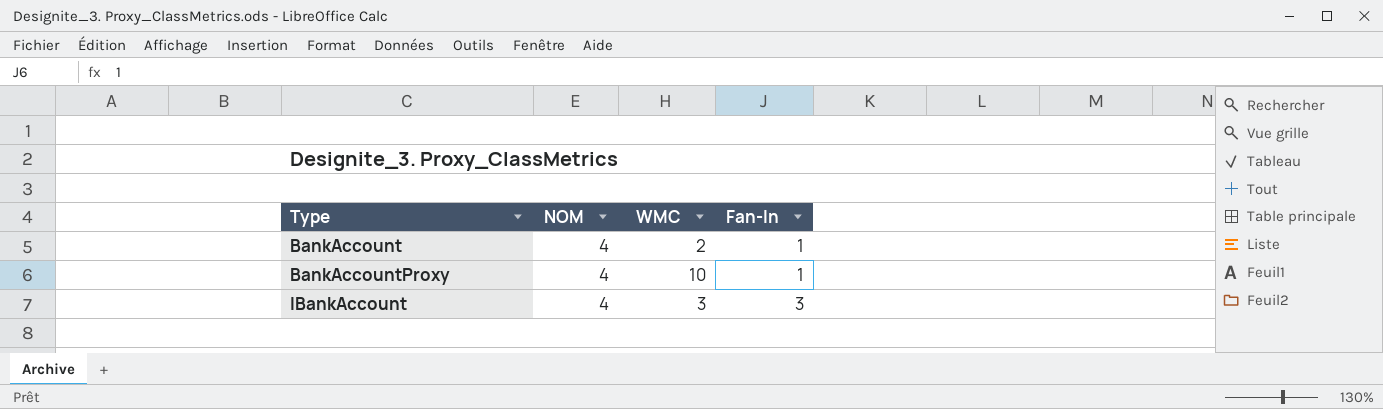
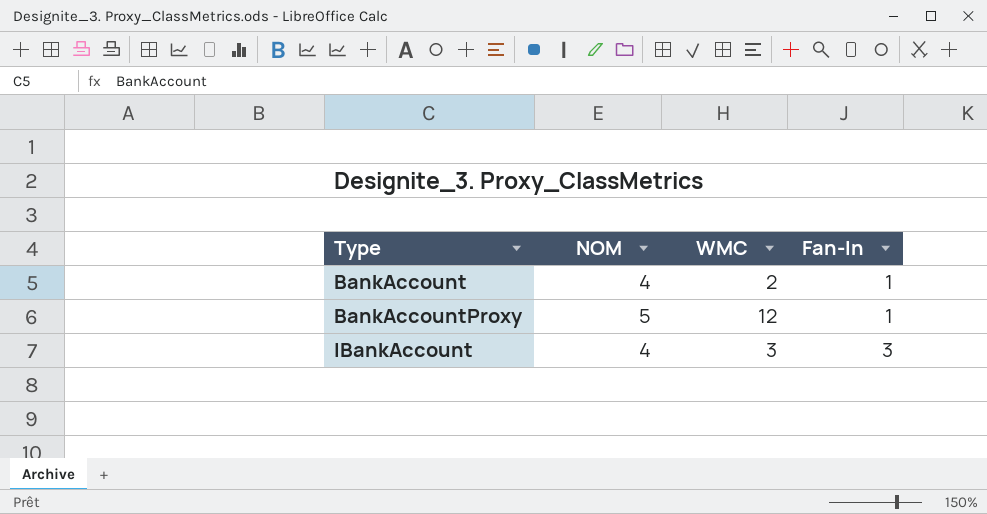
BankAccountProxy | NOM: 4 -> 5
BankAccountProxy | WMC: 10 -> 12

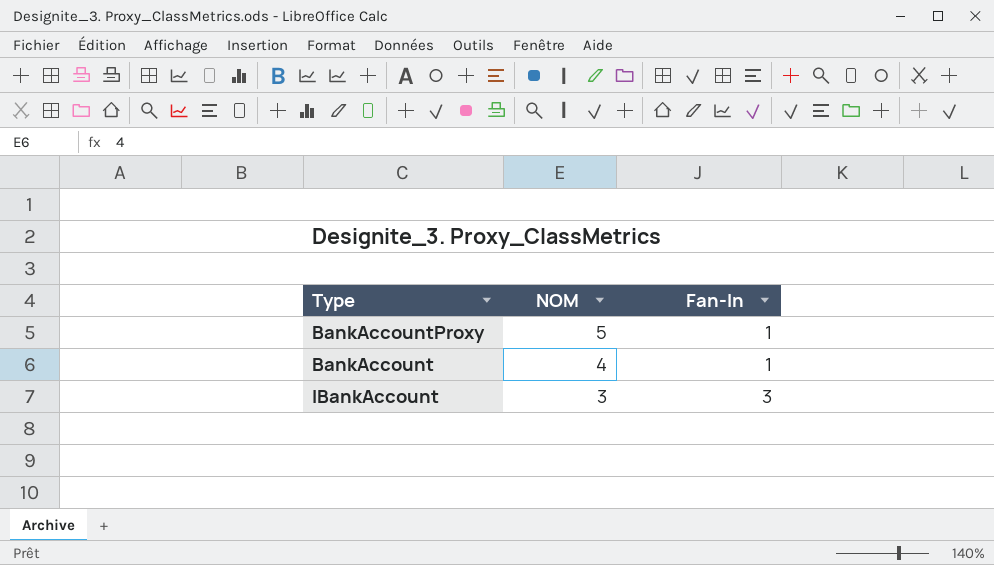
row order: Type ascending -> NOM descending
column WMC | position: 3 -> none
IBankAccount | NOM: 4 -> 3

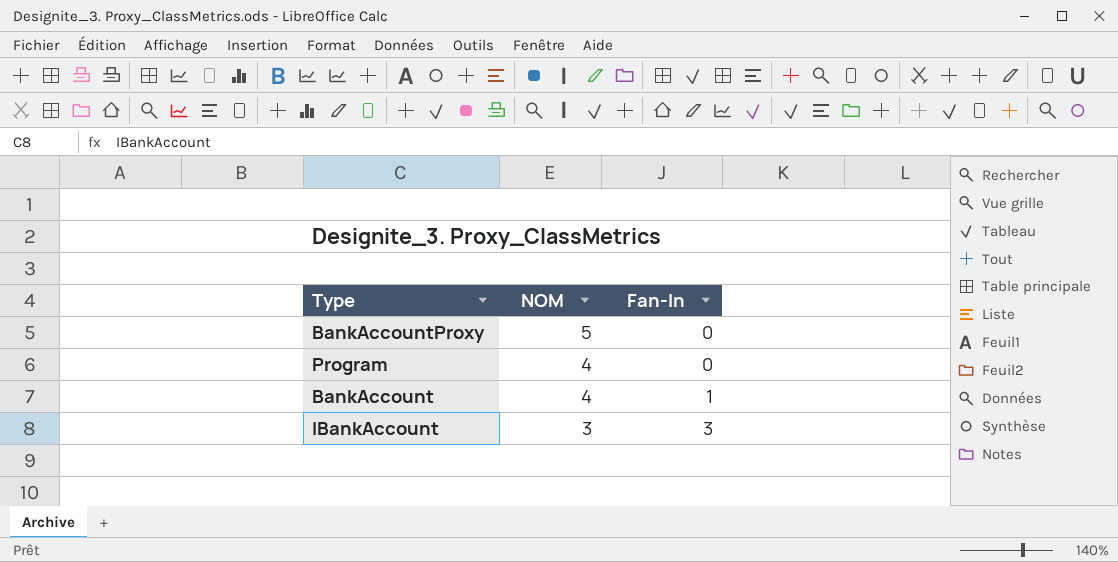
BankAccountProxy | Fan-In: 1 -> 0
row Program: none -> 4 | 0

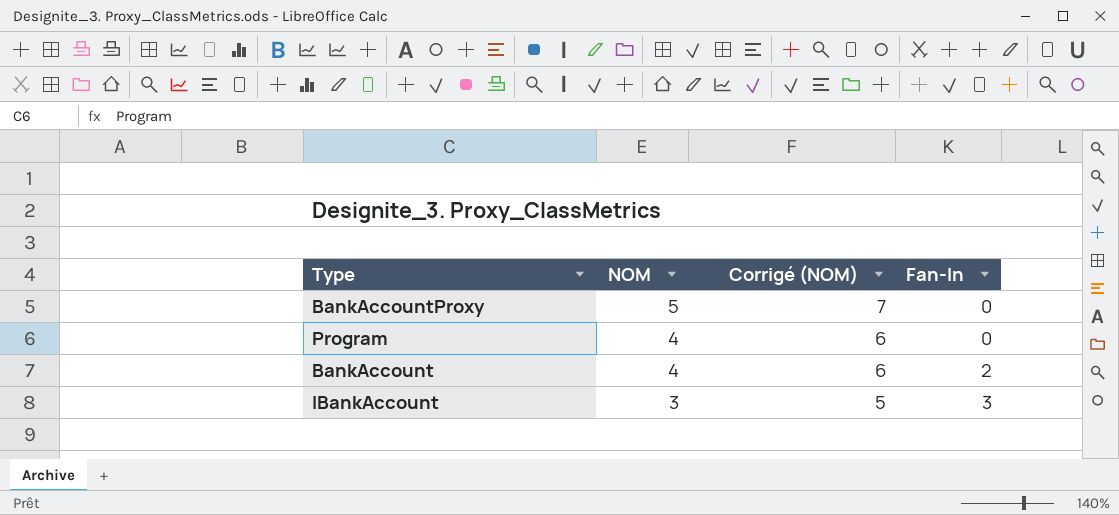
column Corrigé (NOM) | formula: none -> [NOM] + 2
BankAccount | Fan-In: 1 -> 2

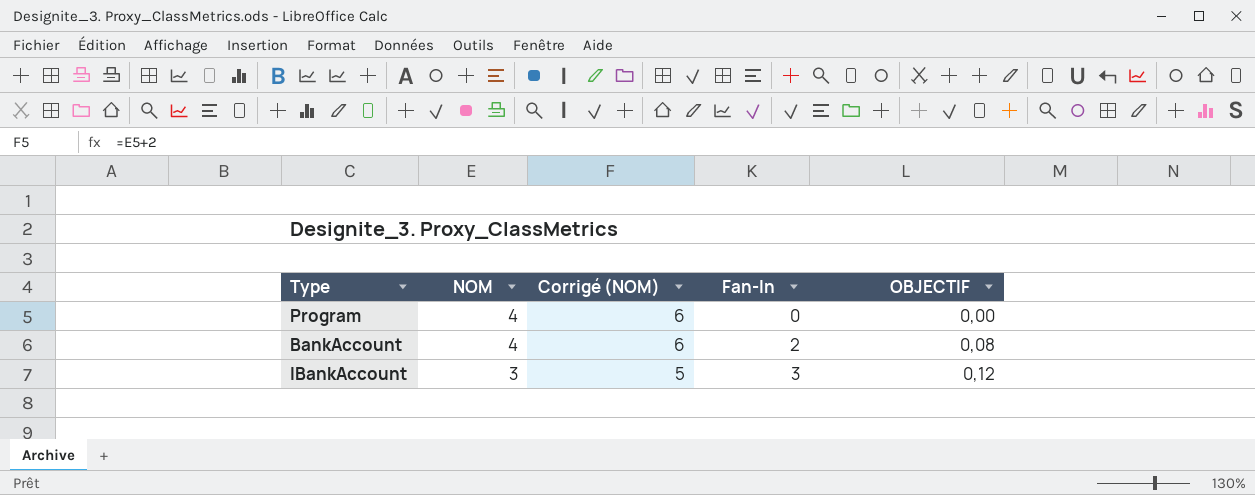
column OBJECTIF | formula: none -> [Fan-In] * 0,04
row BankAccountProxy: 5 | 7 | 0 -> none

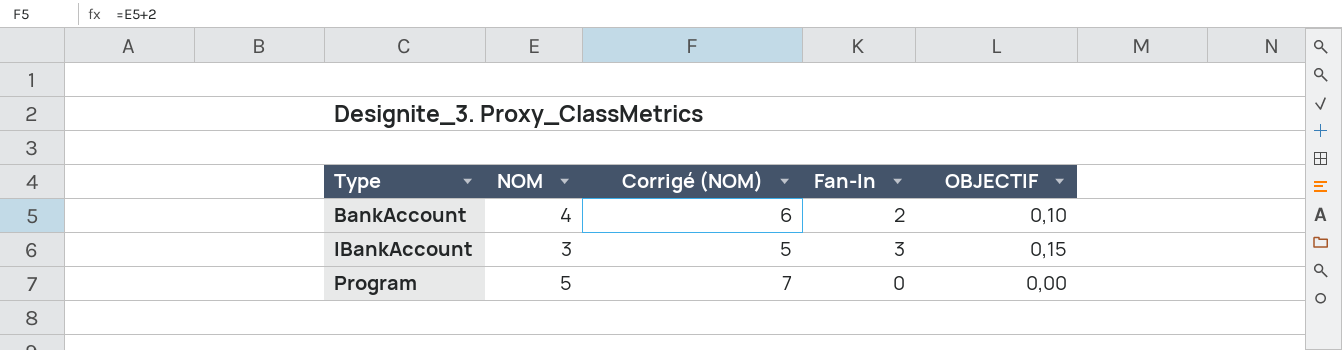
row order: NOM descending -> Type ascending
column OBJECTIF | formula: [Fan-In] * 0,04 -> [Fan-In] * 0,05
Program | NOM: 4 -> 5
Program | Corrigé (NOM): 6 -> 7

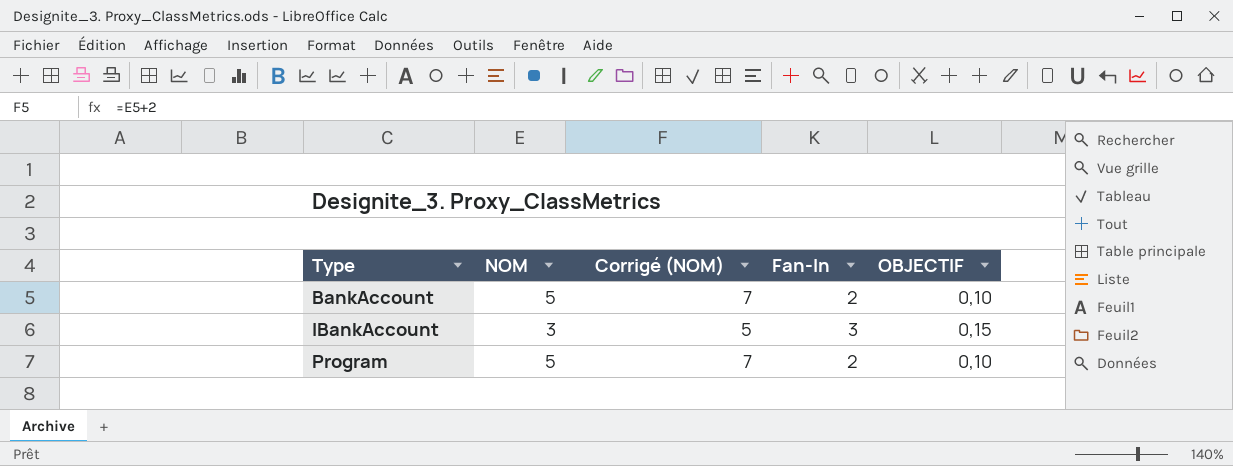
BankAccount | NOM: 4 -> 5
BankAccount | Corrigé (NOM): 6 -> 7
Program | Fan-In: 0 -> 2
Program | OBJECTIF: 0,00 -> 0,10

